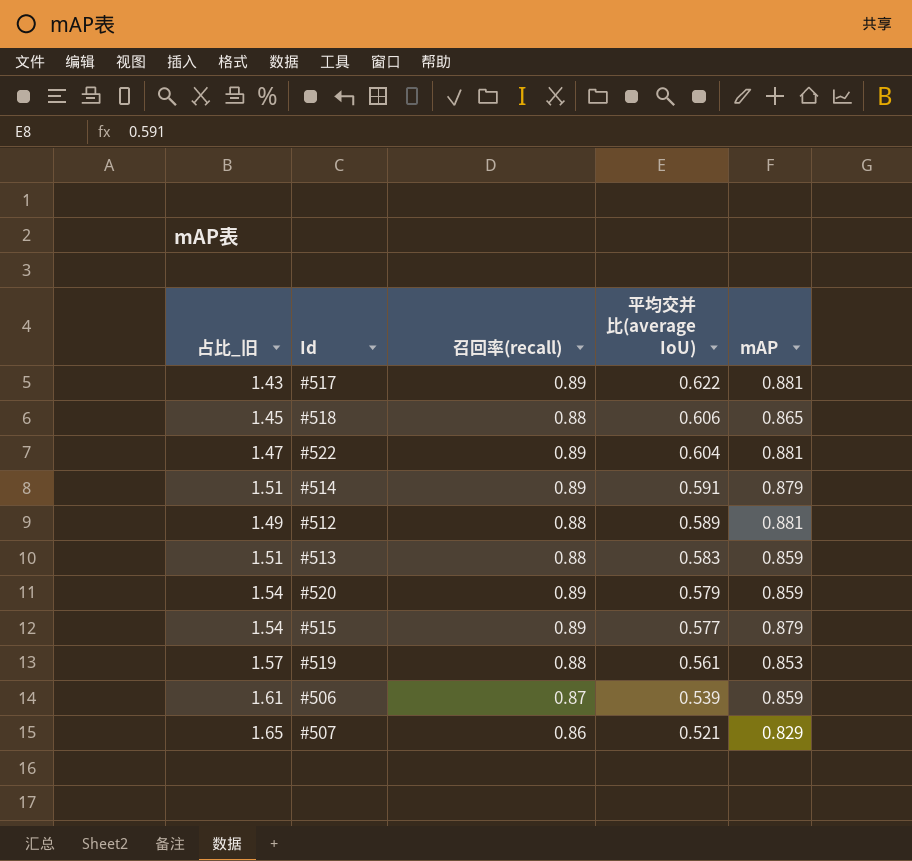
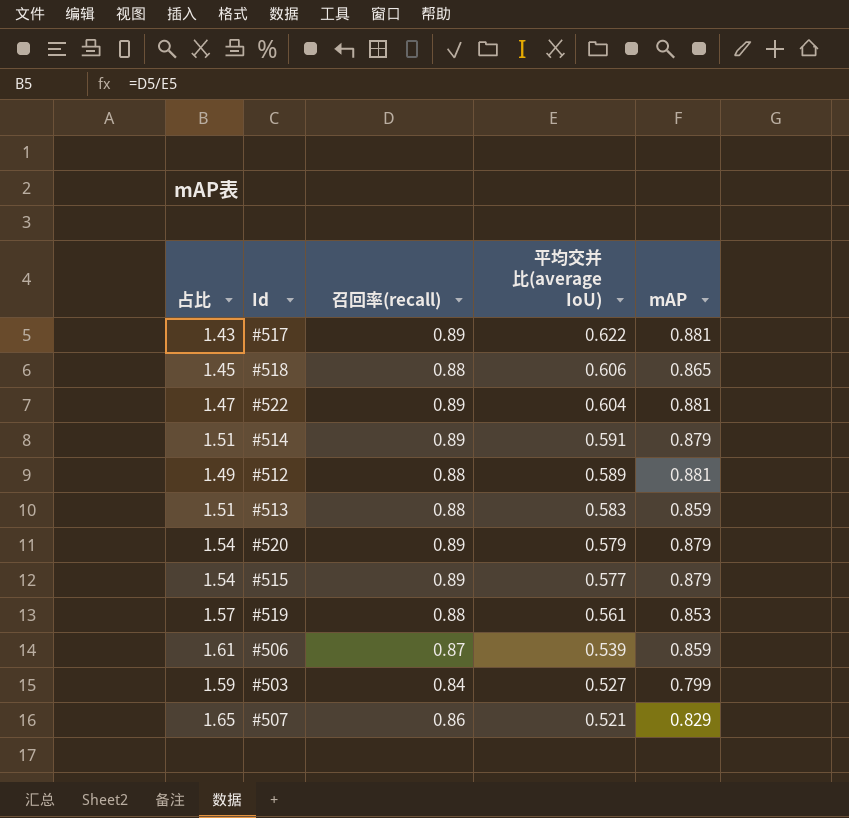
column name: 占比_旧 -> 占比
#520 | mAP: 0.859 -> 0.879
row #503: none -> 1.59 | 0.84 | 0.527 | 0.799

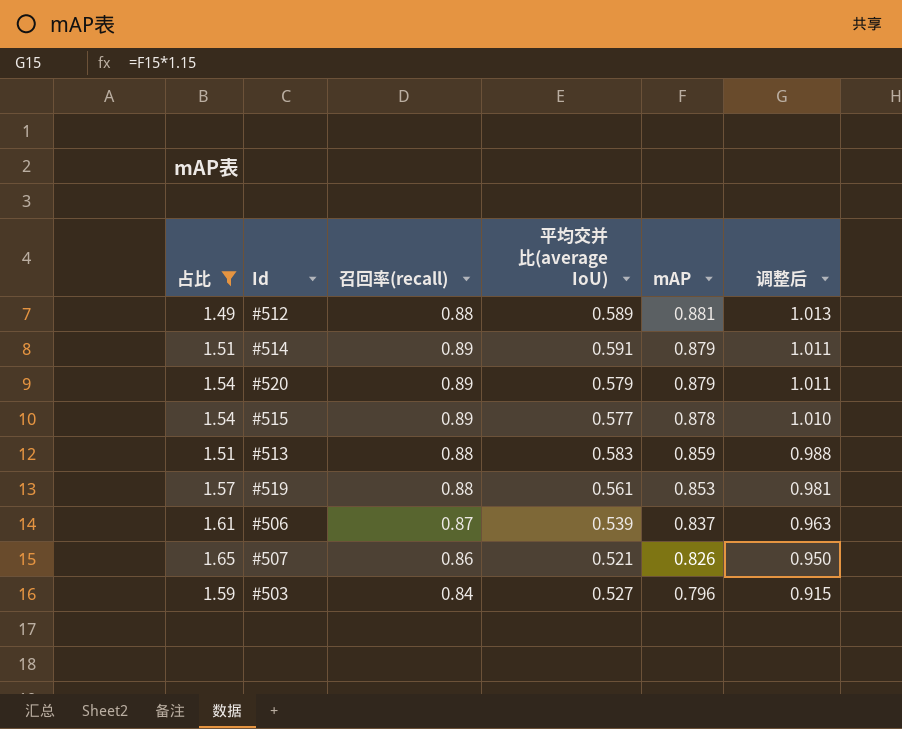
filter: none -> 占比 >= 1.49
row order: 平均交并比(average IoU) descending -> mAP descending
column 调整后 | formula: none -> [mAP] * 1.15
#515 | mAP: 0.879 -> 0.878
#506 | mAP: 0.859 -> 0.837
#507 | mAP: 0.829 -> 0.826
#503 | mAP: 0.799 -> 0.796

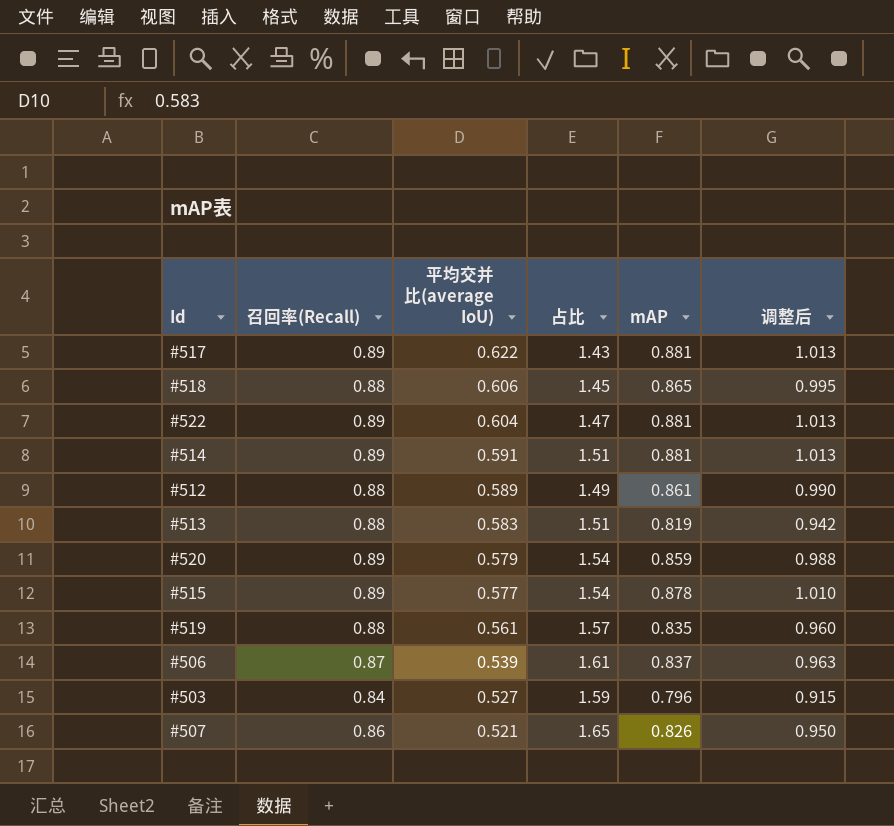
filter: 占比 >= 1.49 -> none
row order: mAP descending -> 平均交并比(average IoU) descending
column name: 召回率(recall) -> 召回率(Recall)
column 占比 | position: 1 -> 4
#514 | mAP: 0.879 -> 0.881
#514 | 调整后: 1.011 -> 1.013
#512 | mAP: 0.881 -> 0.861
#512 | 调整后: 1.013 -> 0.990
#513 | mAP: 0.859 -> 0.819
#513 | 调整后: 0.988 -> 0.942
#520 | mAP: 0.879 -> 0.859
#520 | 调整后: 1.011 -> 0.988
#519 | mAP: 0.853 -> 0.835
#519 | 调整后: 0.981 -> 0.960

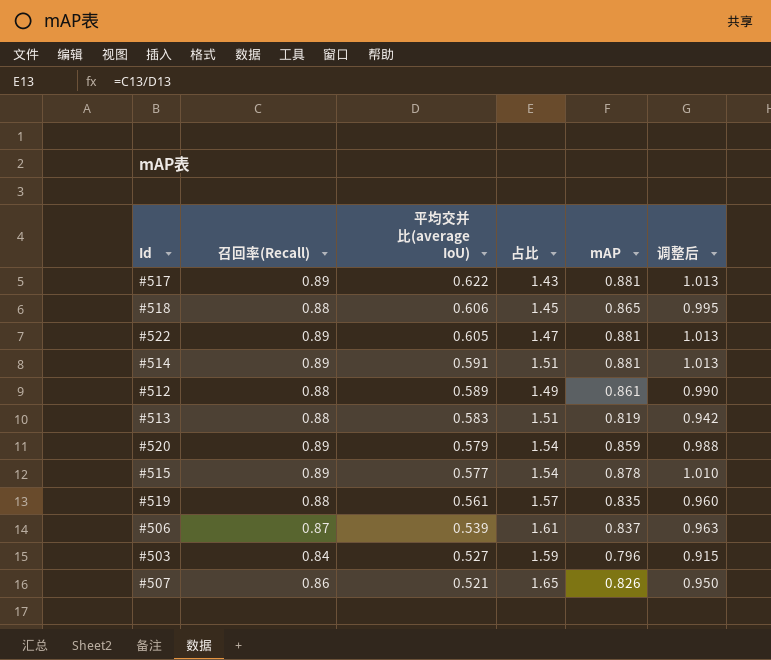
#522 | 平均交并比(average IoU): 0.604 -> 0.605

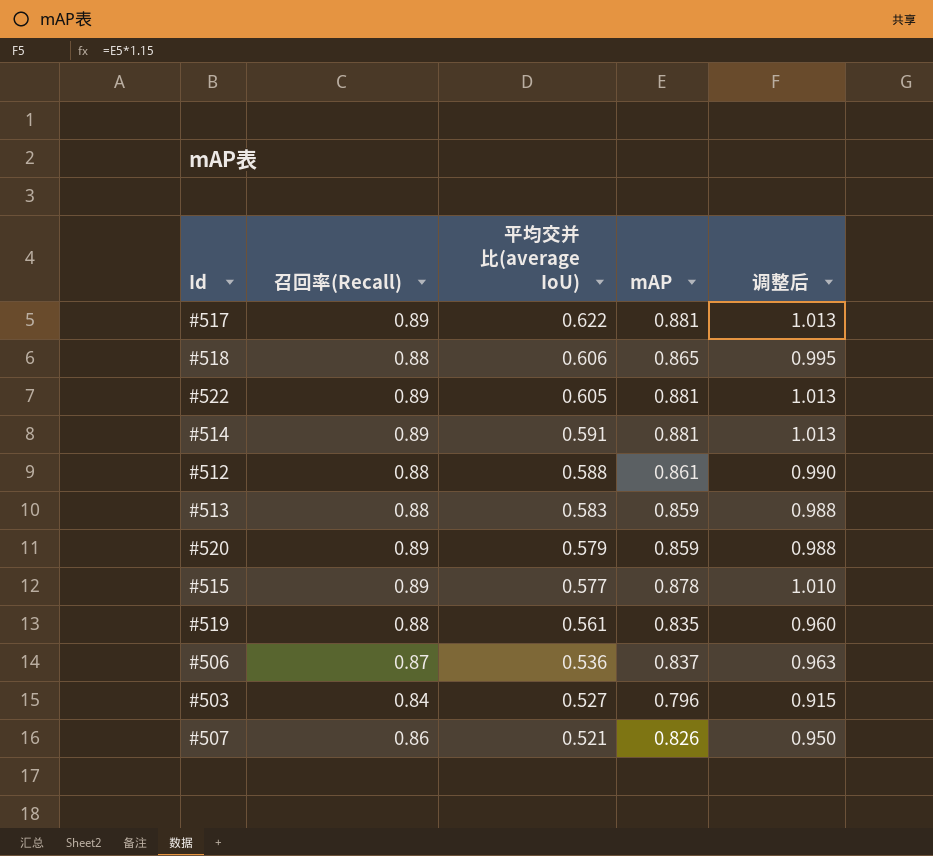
column 占比 | formula: [召回率(Recall)] / [平均交并比(average IoU)] -> none
#512 | 平均交并比(average IoU): 0.589 -> 0.588
#513 | mAP: 0.819 -> 0.859
#513 | 调整后: 0.942 -> 0.988
#506 | 平均交并比(average IoU): 0.539 -> 0.536

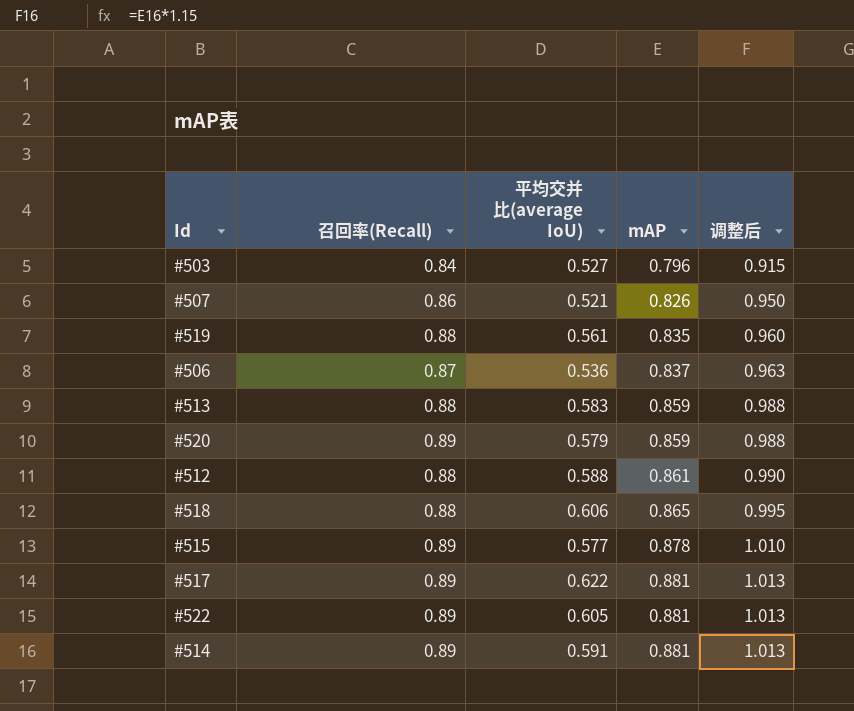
row order: 平均交并比(average IoU) descending -> mAP ascending

